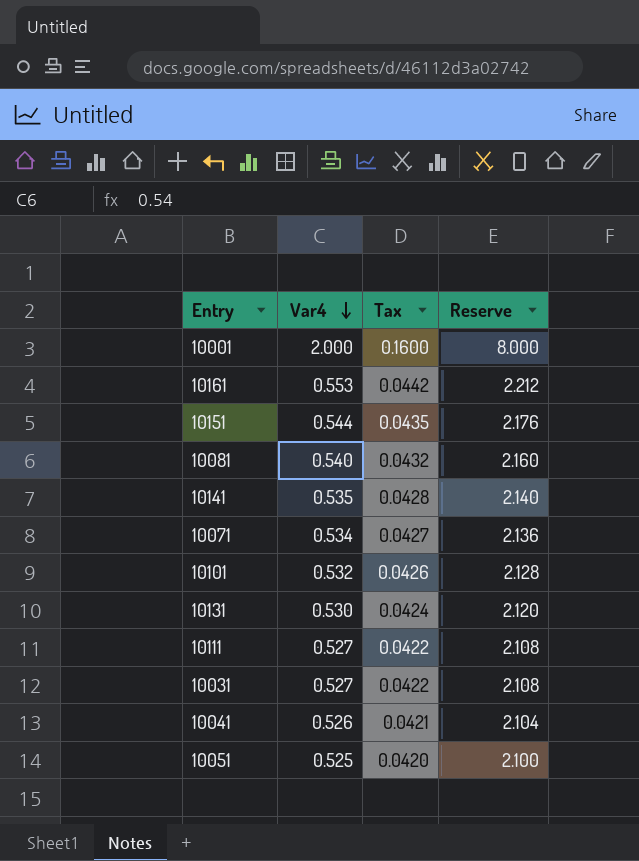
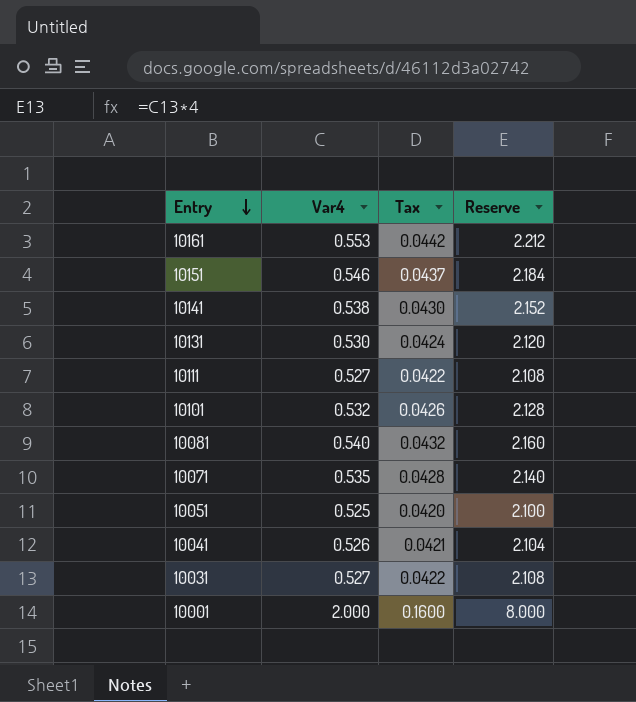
row order: Var4 descending -> Entry descending
10151 | Var4: 0.544 -> 0.546
10151 | Tax: 0.0435 -> 0.0437
10151 | Reserve: 2.176 -> 2.184
10141 | Var4: 0.535 -> 0.538
10141 | Tax: 0.0428 -> 0.0430
10141 | Reserve: 2.140 -> 2.152
10071 | Var4: 0.534 -> 0.535
10071 | Tax: 0.0427 -> 0.0428
10071 | Reserve: 2.136 -> 2.140

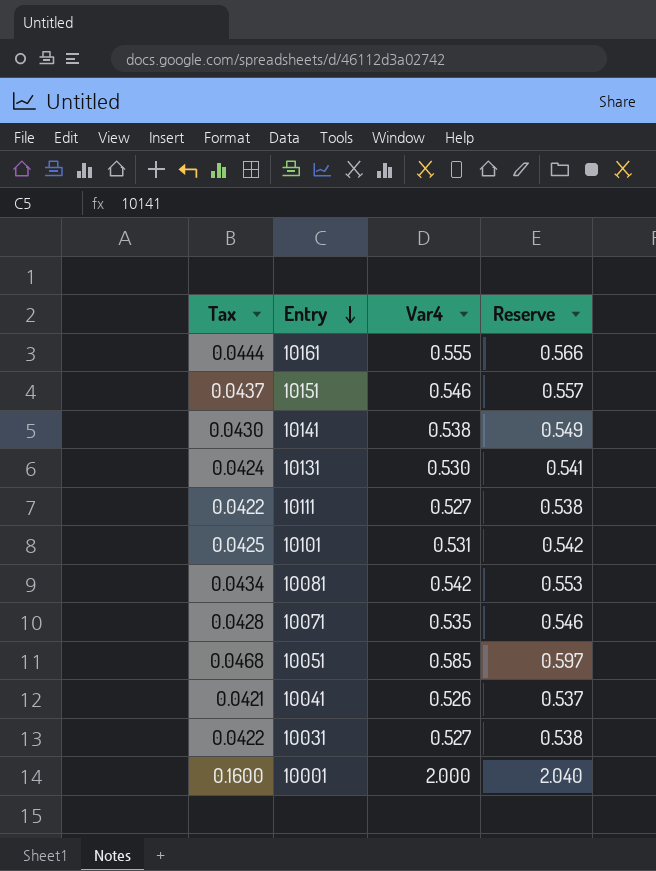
column Tax | position: 3 -> 1
column Reserve | formula: [Var4] * 4 -> [Var4] * 1.02
10161 | Tax: 0.0442 -> 0.0444
10161 | Var4: 0.553 -> 0.555
10101 | Tax: 0.0426 -> 0.0425
10101 | Var4: 0.532 -> 0.531
10081 | Tax: 0.0432 -> 0.0434
10081 | Var4: 0.540 -> 0.542
10051 | Tax: 0.0420 -> 0.0468
10051 | Var4: 0.525 -> 0.585

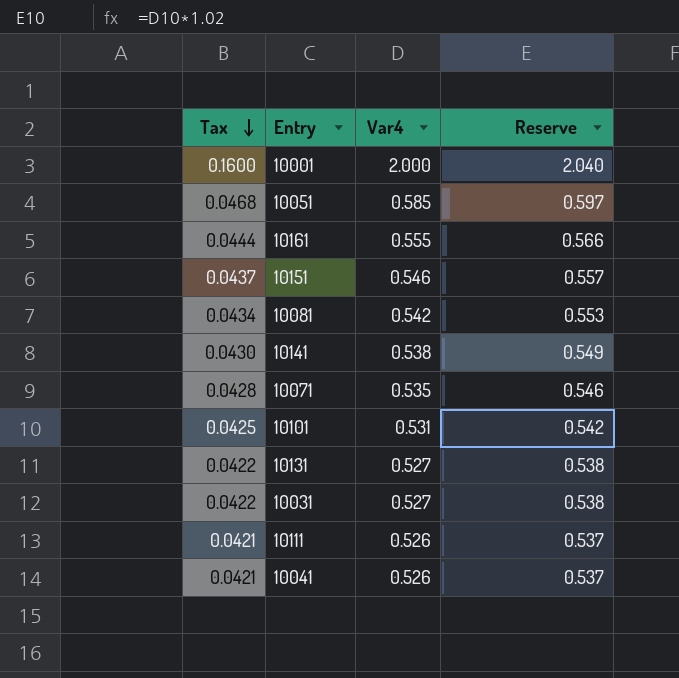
row order: Entry descending -> Tax descending
10131 | Tax: 0.0424 -> 0.0422
10131 | Var4: 0.530 -> 0.527
10131 | Reserve: 0.541 -> 0.538
10111 | Tax: 0.0422 -> 0.0421
10111 | Var4: 0.527 -> 0.526
10111 | Reserve: 0.538 -> 0.537

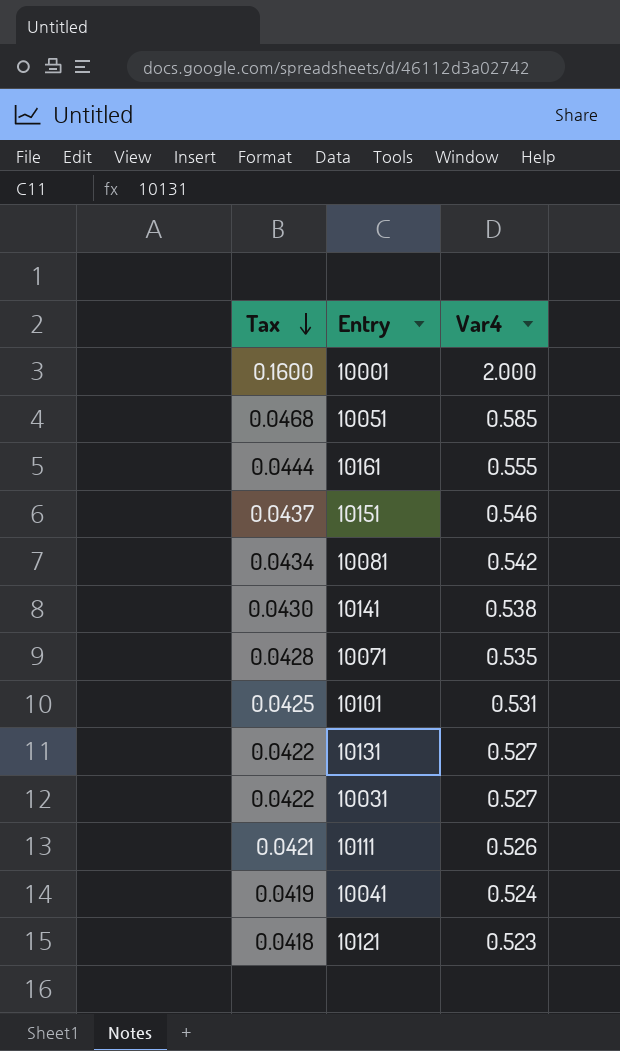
column Reserve | formula: [Var4] * 1.02 -> none
10041 | Tax: 0.0421 -> 0.0419
10041 | Var4: 0.526 -> 0.524
row 10121: none -> 0.0418 | 0.523

